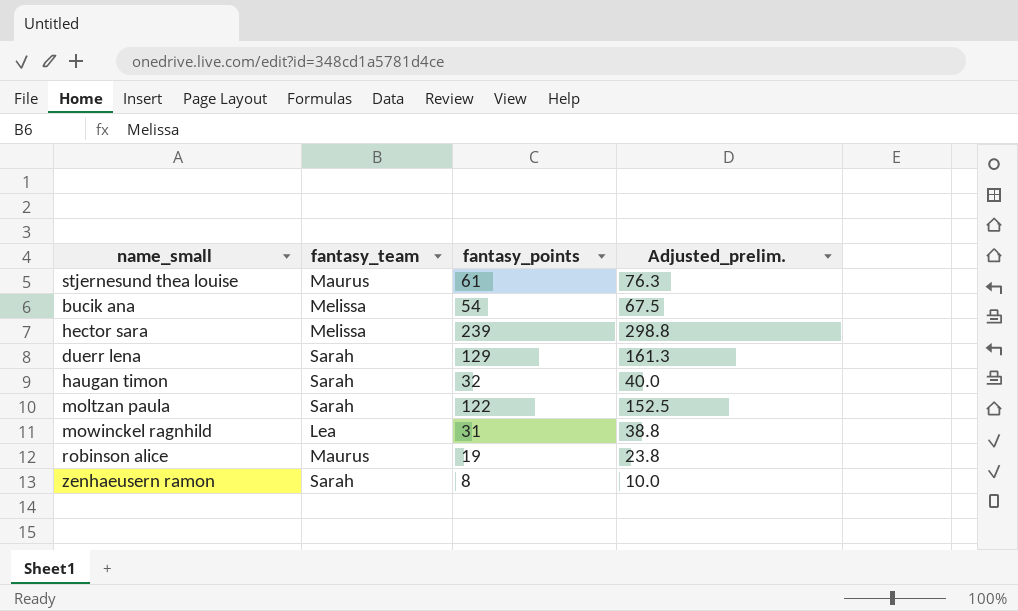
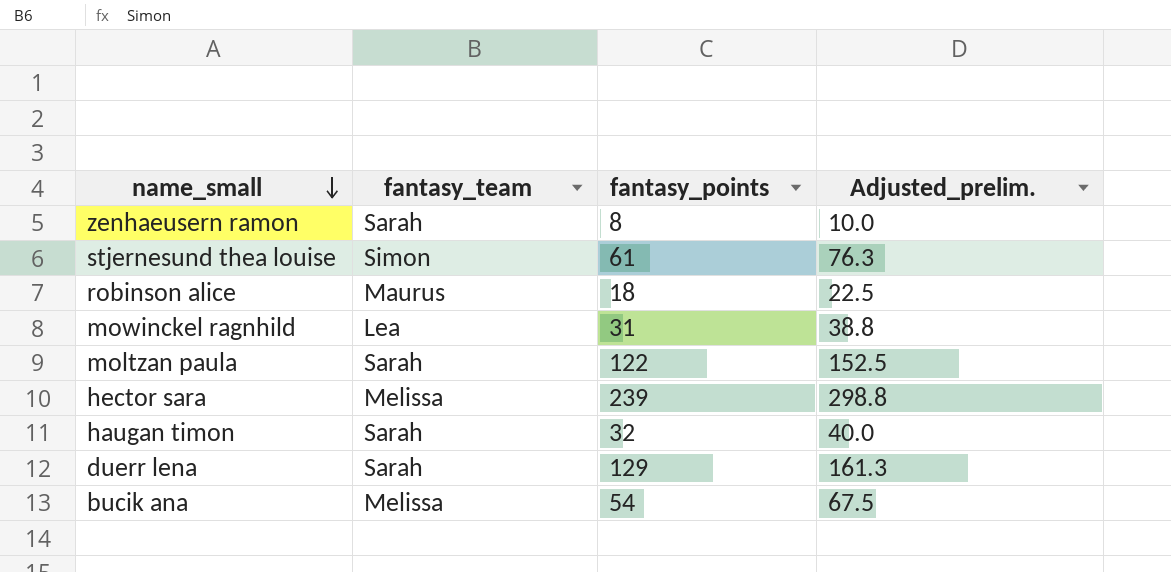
row order: none -> name_small descending
stjernesund thea louise | fantasy_team: Maurus -> Simon
robinson alice | fantasy_points: 19 -> 18
robinson alice | Adjusted_prelim.: 23.8 -> 22.5

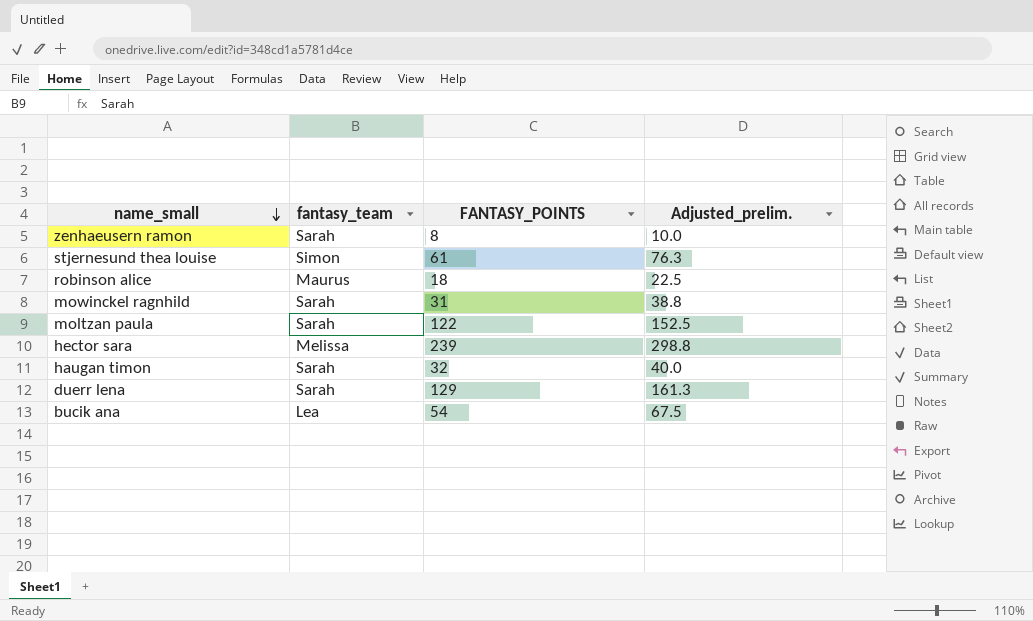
column name: fantasy_points -> FANTASY_POINTS
mowinckel ragnhild | fantasy_team: Lea -> Sarah
bucik ana | fantasy_team: Melissa -> Lea

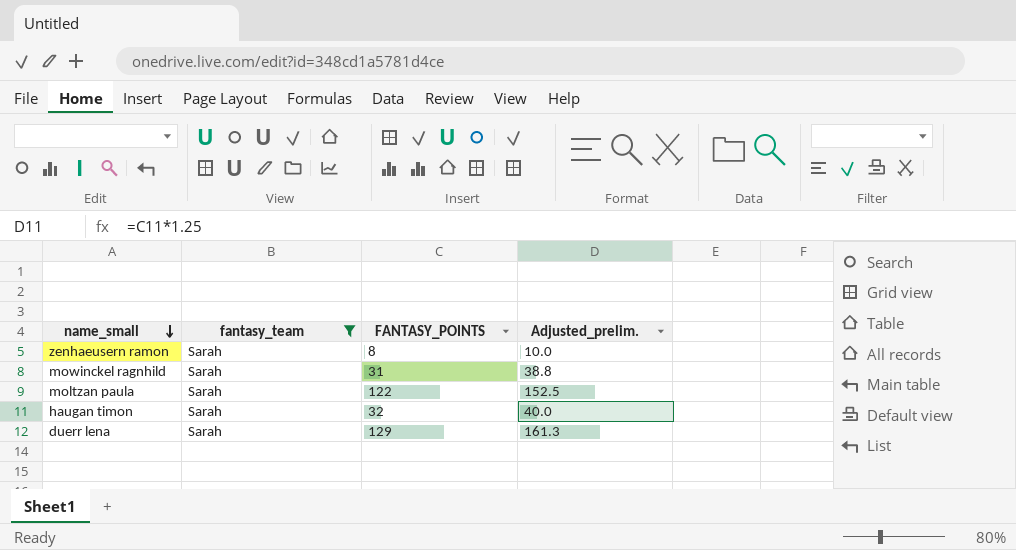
filter: none -> fantasy_team = Sarah

